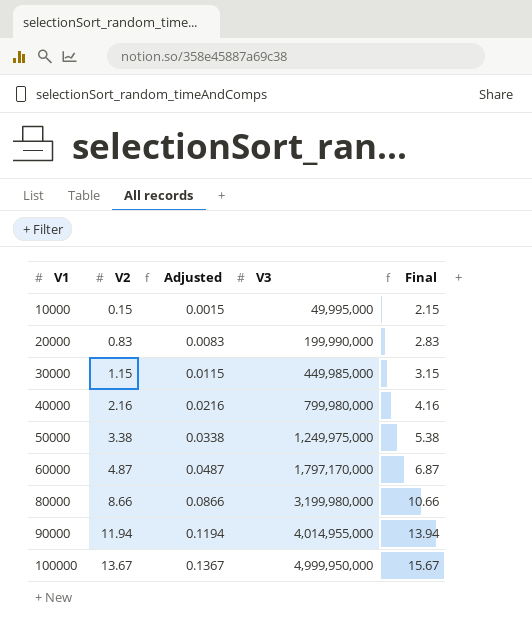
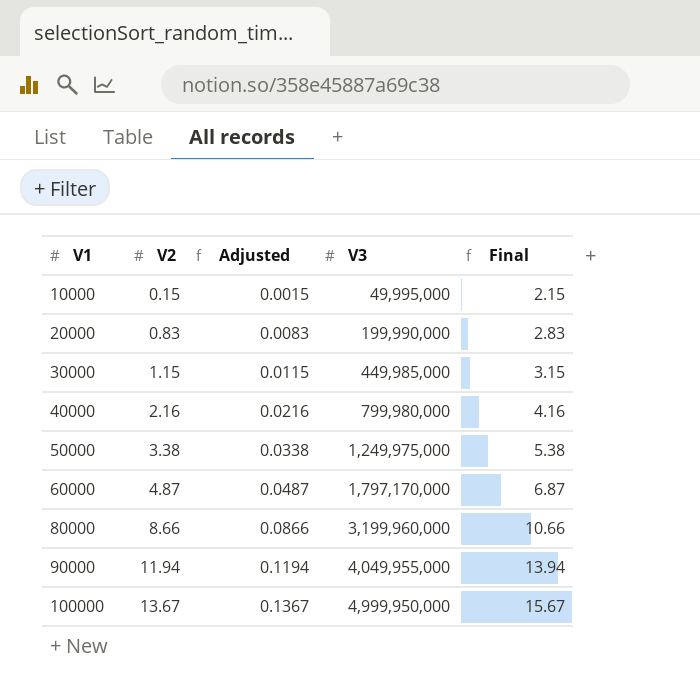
80000 | V3: 3,199,980,000 -> 3,199,960,000
90000 | V3: 4,014,955,000 -> 4,049,955,000

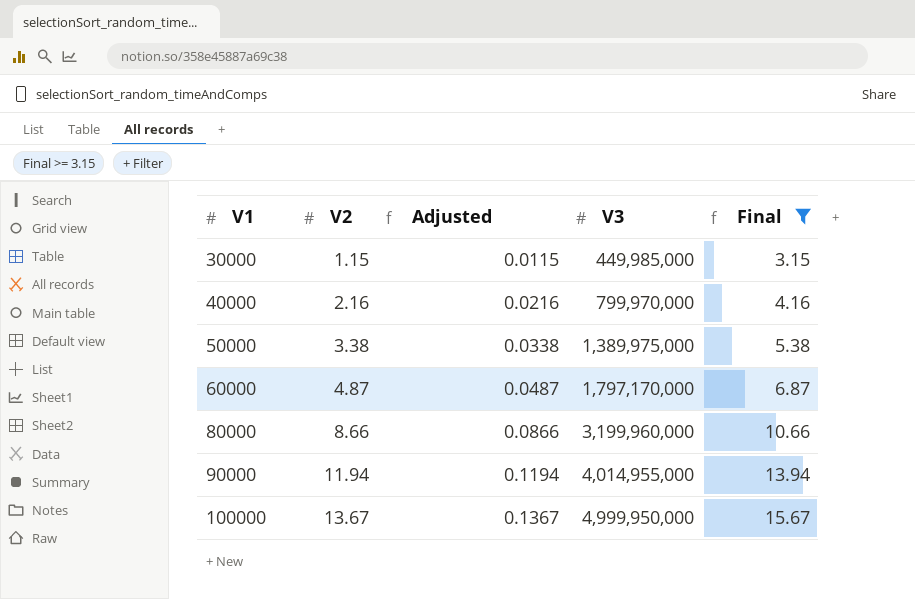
filter: none -> Final >= 3.15
40000 | V3: 799,980,000 -> 799,970,000
50000 | V3: 1,249,975,000 -> 1,389,975,000
90000 | V3: 4,049,955,000 -> 4,014,955,000

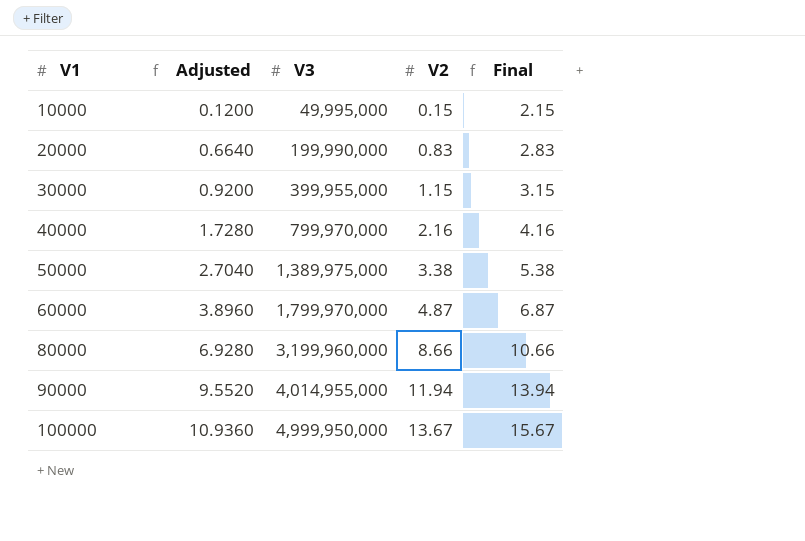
filter: Final >= 3.15 -> none
column Adjusted | formula: [V2] * 0.01 -> [V2] * 0.8
column V2 | position: 2 -> 4
30000 | V3: 449,985,000 -> 399,955,000
60000 | V3: 1,797,170,000 -> 1,799,970,000

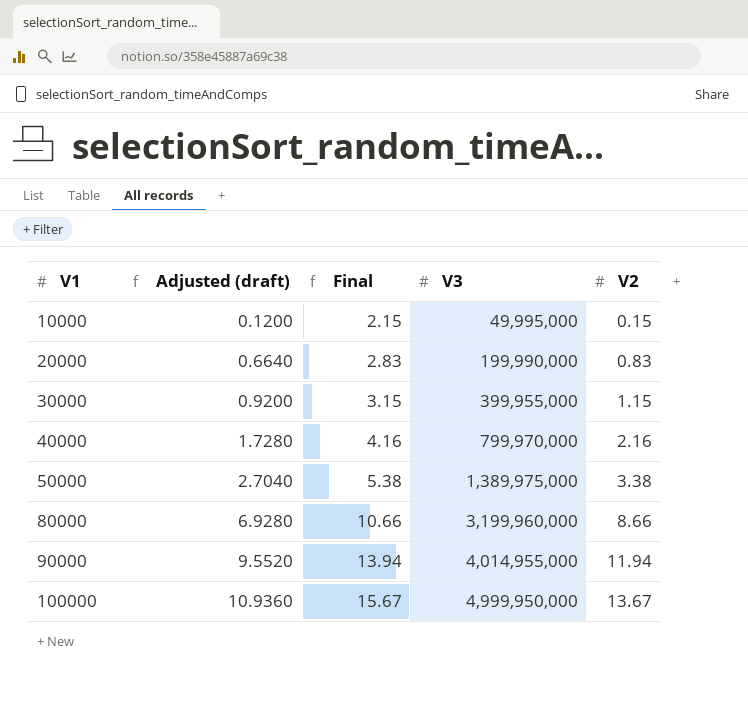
column name: Adjusted -> Adjusted (draft)
column Final | position: 5 -> 3
row 60000: 3.8960 | 1,799,970,000 | 4.87 | 6.87 -> none

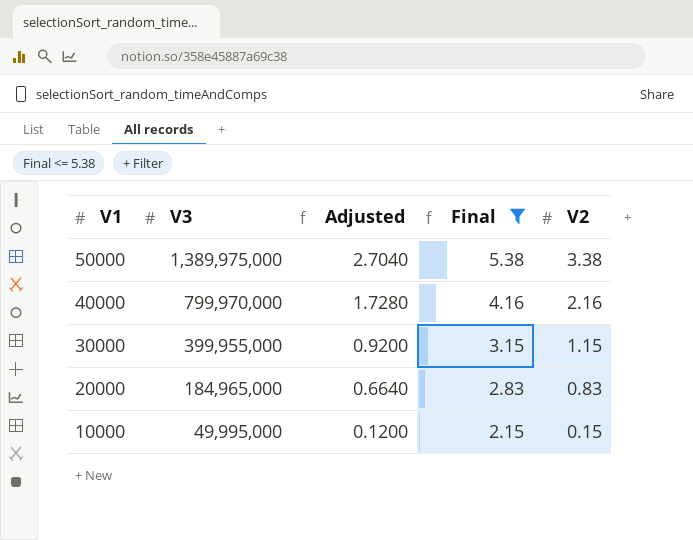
filter: none -> Final <= 5.38
row order: V1 ascending -> V1 descending
column V3 | position: 4 -> 2
column name: Adjusted (draft) -> Adjusted
20000 | V3: 199,990,000 -> 184,965,000

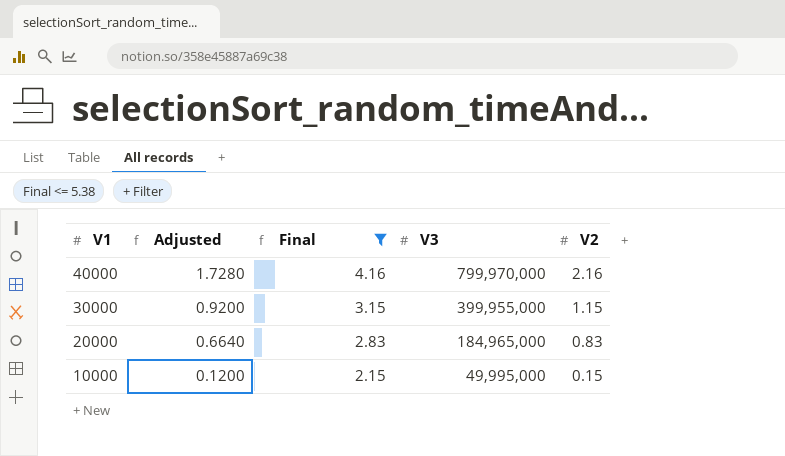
column V3 | position: 2 -> 4
row 50000: 1,389,975,000 | 2.7040 | 5.38 | 3.38 -> none

